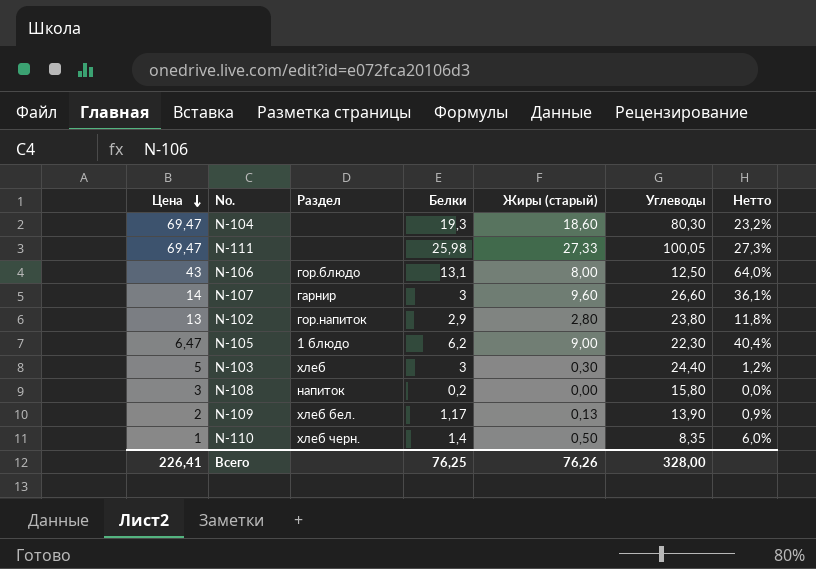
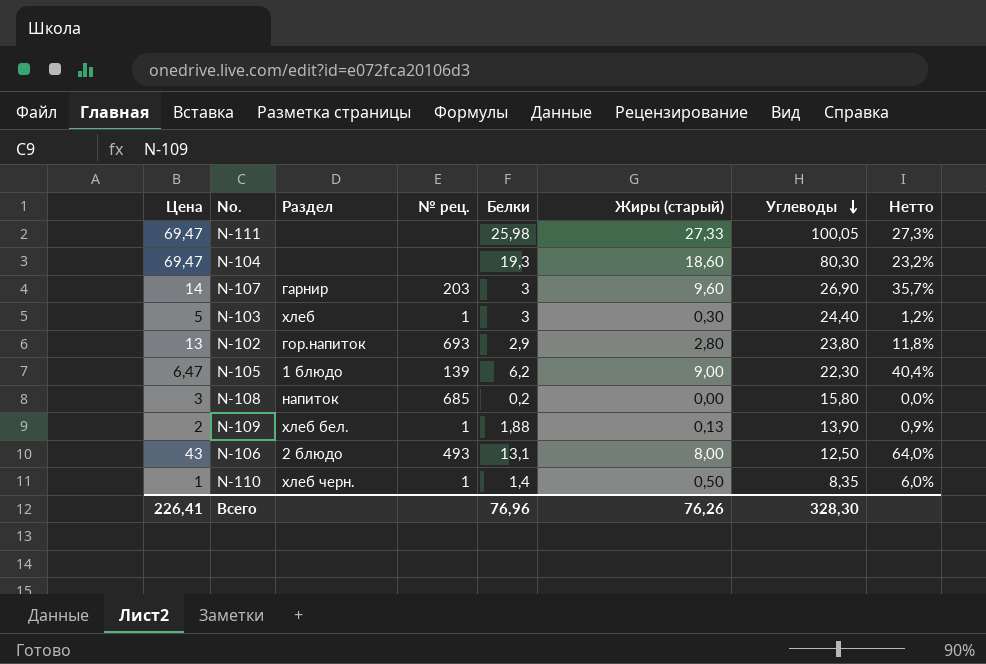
row order: Цена descending -> Углеводы descending
column № рец. | position: none -> 4
N-107 | Углеводы: 26,60 -> 26,90
N-107 | Нетто: 36,1% -> 35,7%
N-109 | Белки: 1,17 -> 1,88
N-106 | Раздел: гор.блюдо -> 2 блюдо
Всего | Белки: 76,25 -> 76,96
Всего | Углеводы: 328,00 -> 328,30

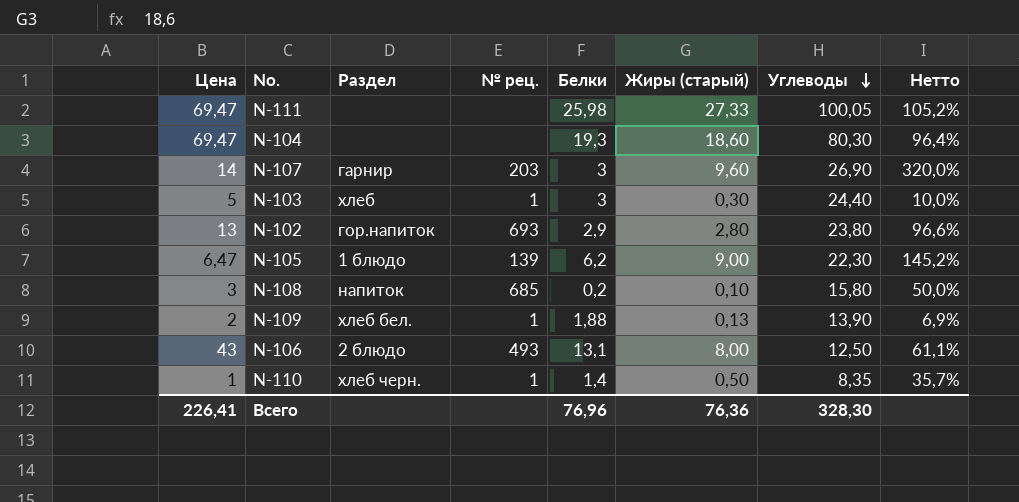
column Нетто | formula: [Жиры (старый)] / [Углеводы] -> [Жиры (старый)] / [Белки]
N-108 | Жиры (старый): 0,00 -> 0,10
Всего | Жиры (старый): 76,26 -> 76,36

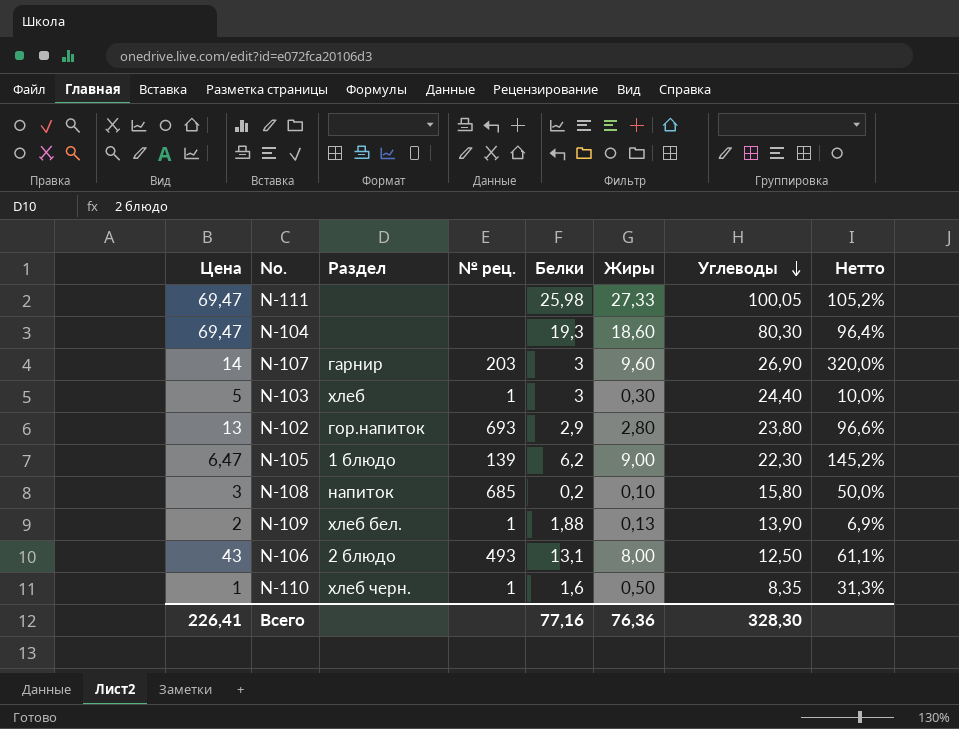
column name: Жиры (старый) -> Жиры
N-110 | Белки: 1,4 -> 1,6
N-110 | Нетто: 35,7% -> 31,3%
Всего | Белки: 76,96 -> 77,16

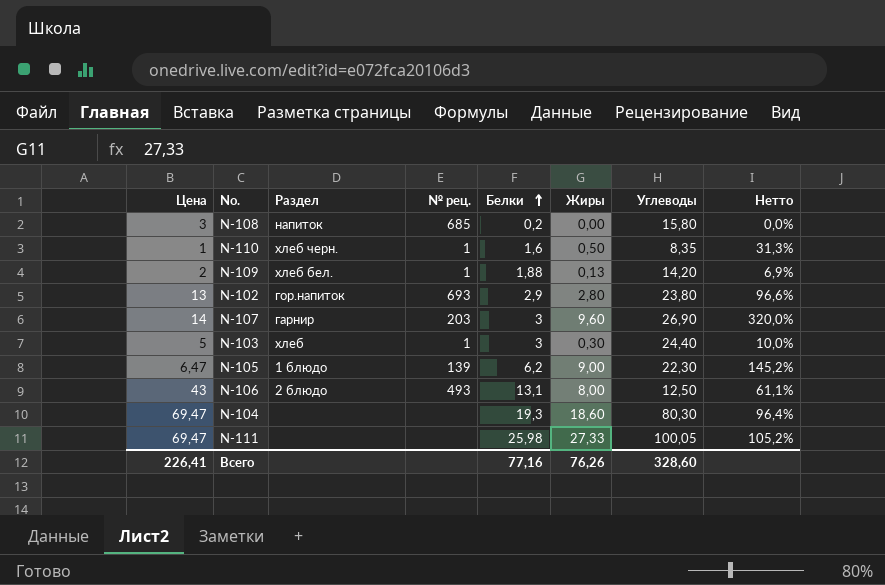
row order: Углеводы descending -> Белки ascending
N-108 | Жиры: 0,10 -> 0,00
N-108 | Нетто: 50,0% -> 0,0%
N-109 | Углеводы: 13,90 -> 14,20
Всего | Жиры: 76,36 -> 76,26
Всего | Углеводы: 328,30 -> 328,60

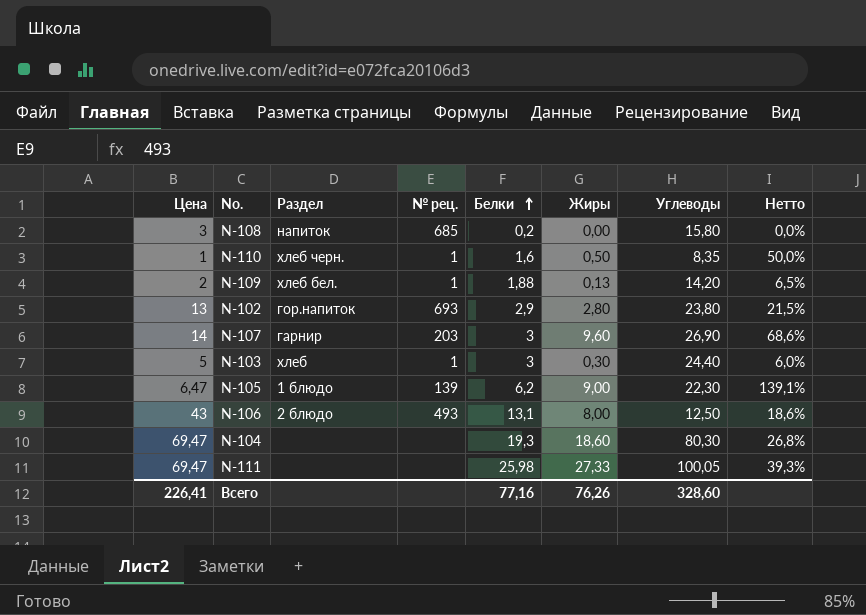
column Нетто | formula: [Жиры] / [Белки] -> [Жиры] / [Цена]

